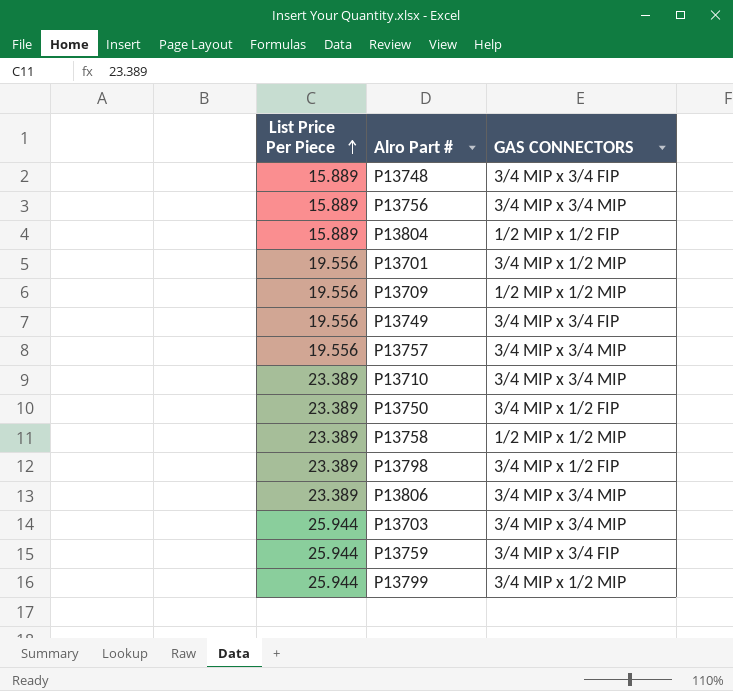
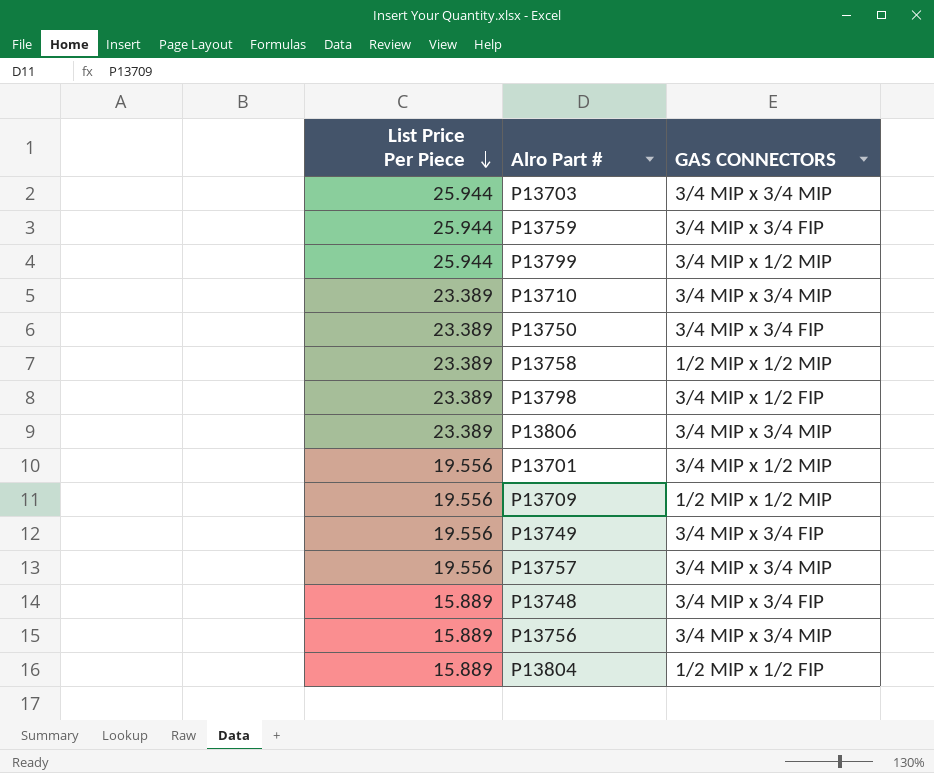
row order: List Price Per Piece ascending -> List Price Per Piece descending
P13750 | GAS CONNECTORS: 3/4 MIP x 1/2 FIP -> 3/4 MIP x 3/4 FIP

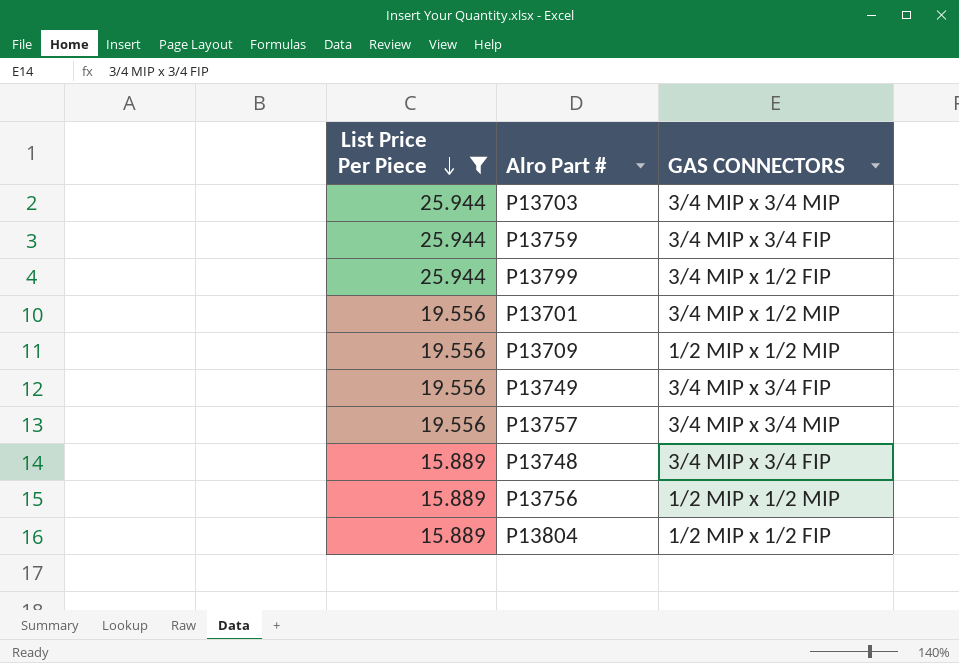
filter: none -> List Price Per Piece != 23.389
P13799 | GAS CONNECTORS: 3/4 MIP x 1/2 MIP -> 3/4 MIP x 1/2 FIP
P13756 | GAS CONNECTORS: 3/4 MIP x 3/4 MIP -> 1/2 MIP x 1/2 MIP

